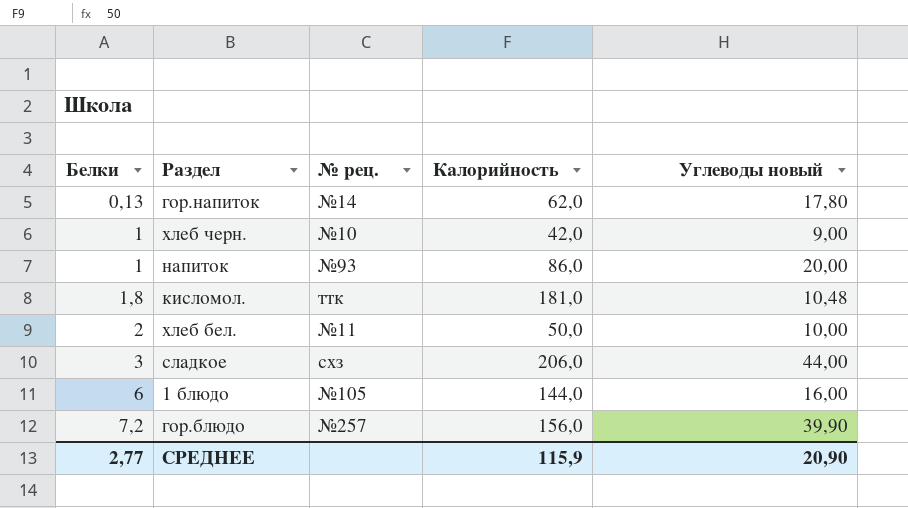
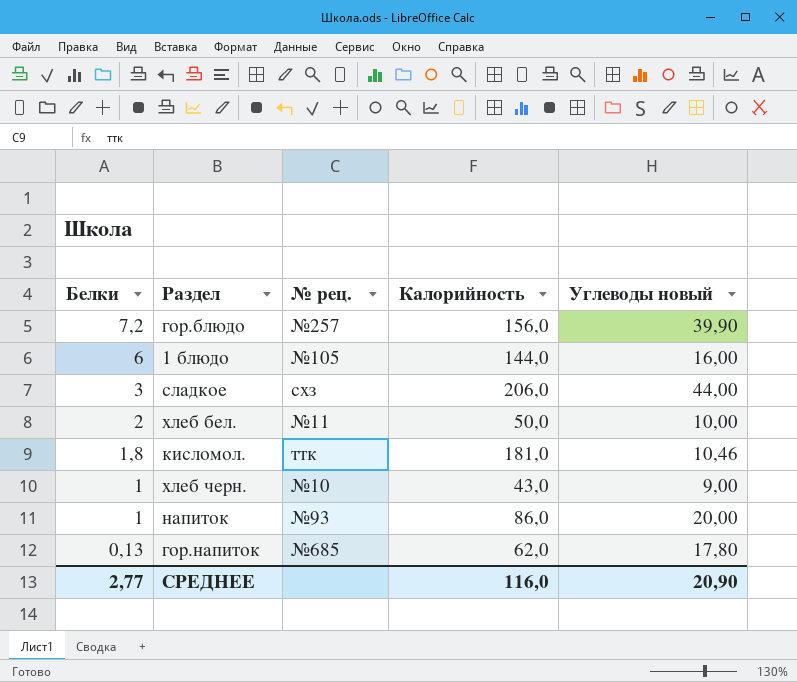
row order: Белки ascending -> Белки descending
кисломол. | Углеводы новый: 10,48 -> 10,46
хлеб черн. | Калорийность: 42,0 -> 43,0
гор.напиток | № рец.: №14 -> №685
СРЕДНЕЕ | Калорийность: 115,9 -> 116,0

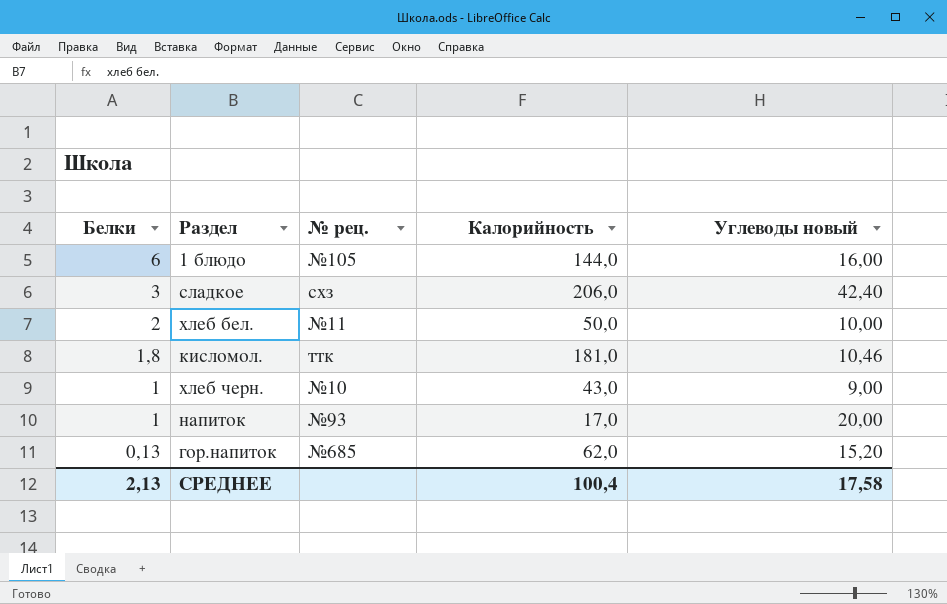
row гор.блюдо: 7,2 | №257 | 156,0 | 39,90 -> none
сладкое | Углеводы новый: 44,00 -> 42,40
напиток | Калорийность: 86,0 -> 17,0
гор.напиток | Углеводы новый: 17,80 -> 15,20
СРЕДНЕЕ | Белки: 2,77 -> 2,13
СРЕДНЕЕ | Калорийность: 116,0 -> 100,4
СРЕДНЕЕ | Углеводы новый: 20,90 -> 17,58

